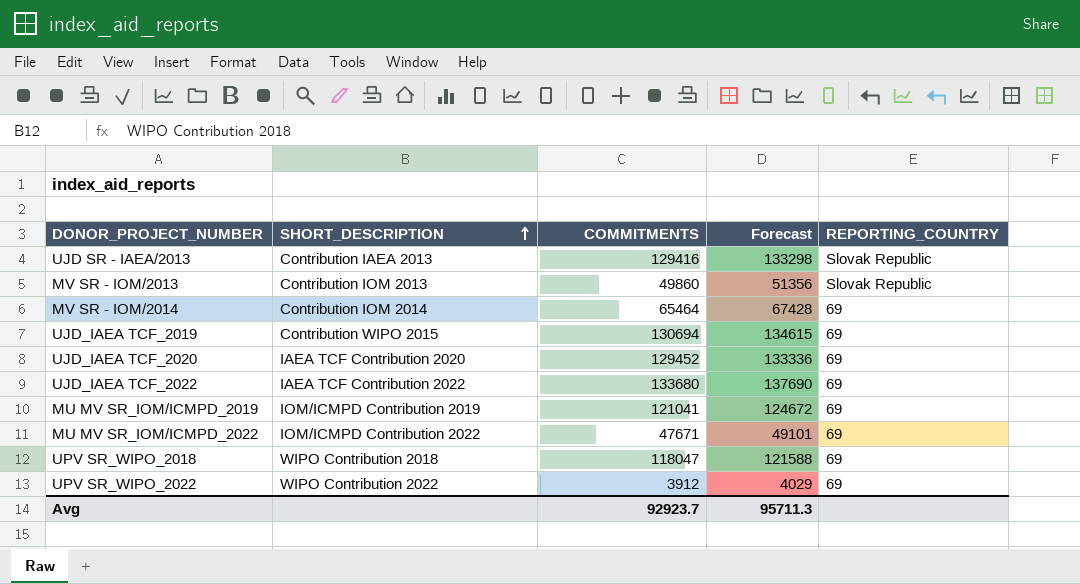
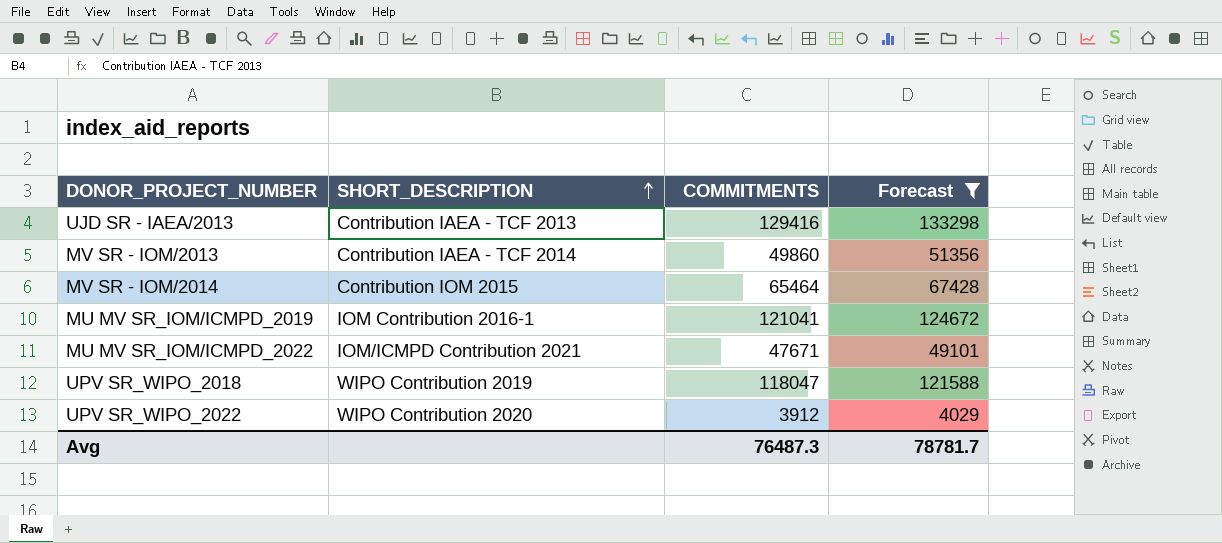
filter: none -> Forecast <= 133298
column REPORTING_COUNTRY | position: 5 -> none
UJD SR - IAEA/2013 | SHORT_DESCRIPTION: Contribution IAEA 2013 -> Contribution IAEA - TCF 2013
MV SR - IOM/2013 | SHORT_DESCRIPTION: Contribution IOM 2013 -> Contribution IAEA - TCF 2014
MV SR - IOM/2014 | SHORT_DESCRIPTION: Contribution IOM 2014 -> Contribution IOM 2015
MU MV SR_IOM/ICMPD_2019 | SHORT_DESCRIPTION: IOM/ICMPD Contribution 2019 -> IOM Contribution 2016-1
MU MV SR_IOM/ICMPD_2022 | SHORT_DESCRIPTION: IOM/ICMPD Contribution 2022 -> IOM/ICMPD Contribution 2021
UPV SR_WIPO_2018 | SHORT_DESCRIPTION: WIPO Contribution 2018 -> WIPO Contribution 2019
UPV SR_WIPO_2022 | SHORT_DESCRIPTION: WIPO Contribution 2022 -> WIPO Contribution 2020
Avg | COMMITMENTS: 92923.7 -> 76487.3
Avg | Forecast: 95711.3 -> 78781.7

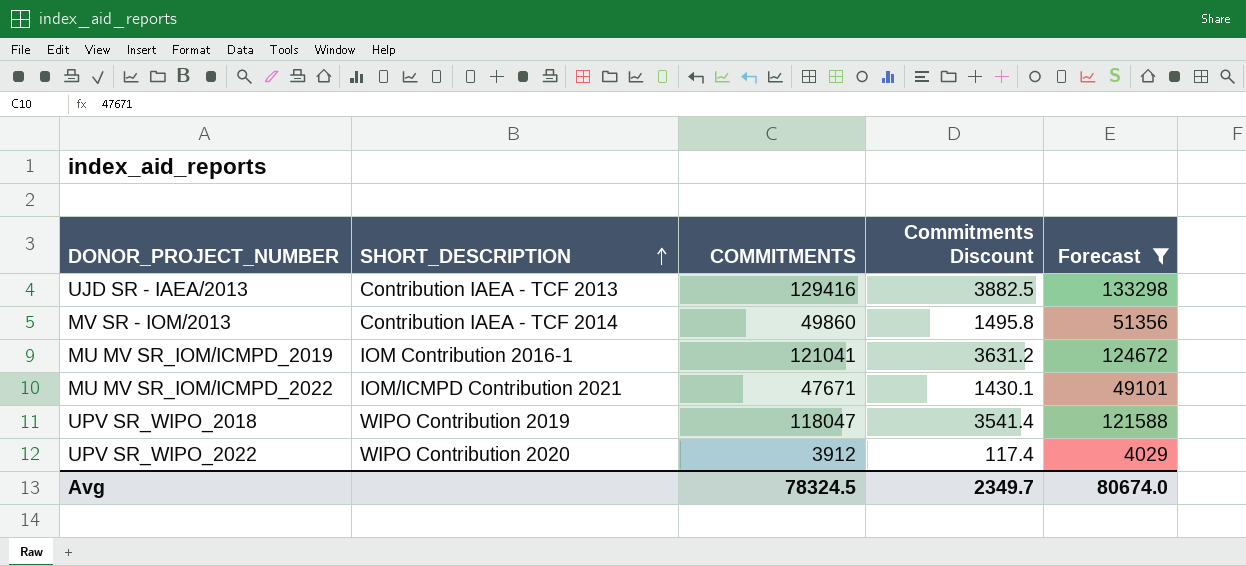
column Commitments Discount | formula: none -> [COMMITMENTS] * 0.03
row MV SR - IOM/2014: Contribution IOM 2015 | 65464 | 67428 -> none
Avg | COMMITMENTS: 76487.3 -> 78324.5
Avg | Forecast: 78781.7 -> 80674.0

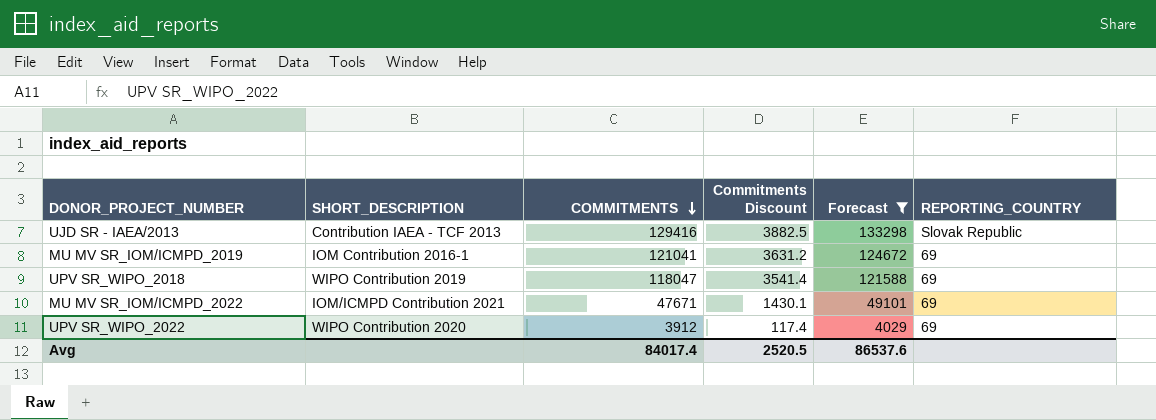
row order: SHORT_DESCRIPTION ascending -> COMMITMENTS descending
column REPORTING_COUNTRY | position: none -> 6
row MV SR - IOM/2013: Contribution IAEA - TCF 2014 | 49860 | 1495.8 | 51356 -> none
Avg | COMMITMENTS: 78324.5 -> 84017.4
Avg | Commitments Discount: 2349.7 -> 2520.5
Avg | Forecast: 80674.0 -> 86537.6

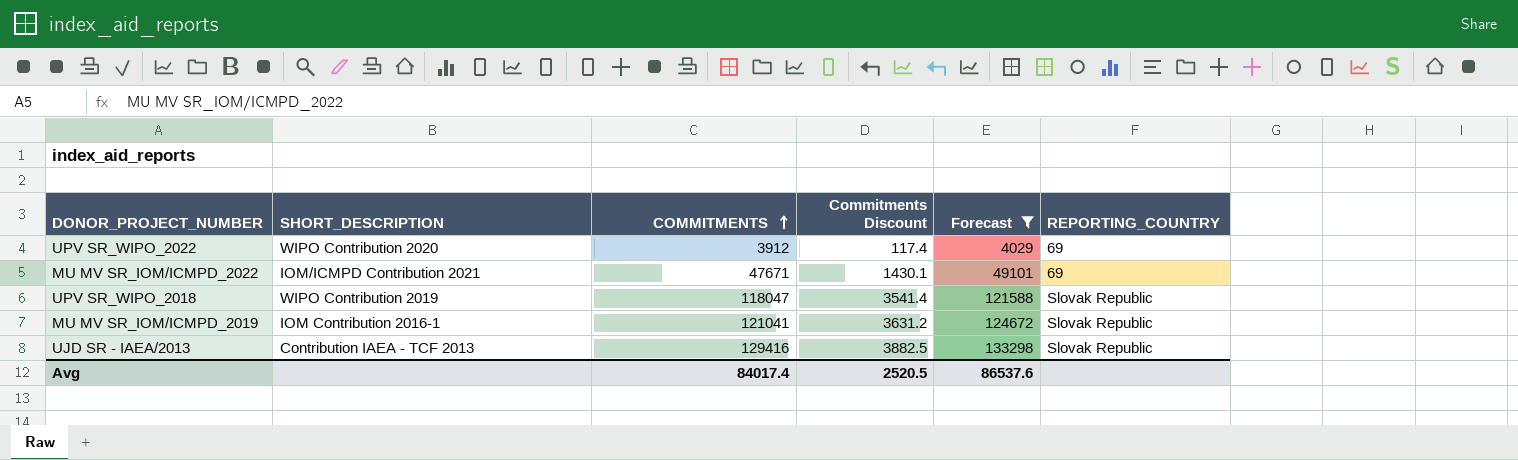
row order: COMMITMENTS descending -> COMMITMENTS ascending
UPV SR_WIPO_2018 | REPORTING_COUNTRY: 69 -> Slovak Republic
MU MV SR_IOM/ICMPD_2019 | REPORTING_COUNTRY: 69 -> Slovak Republic

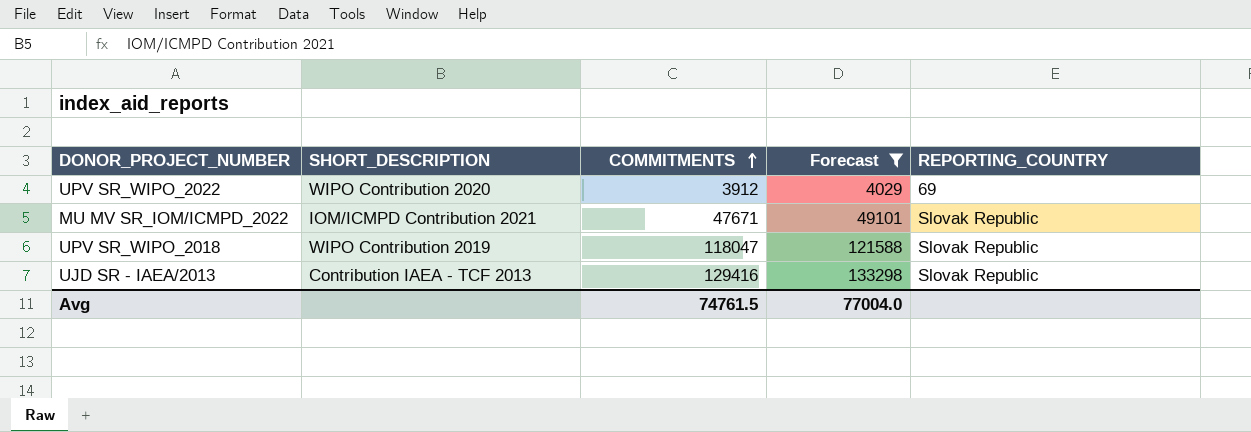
column Commitments Discount | formula: [COMMITMENTS] * 0.03 -> none
row MU MV SR_IOM/ICMPD_2019: IOM Contribution 2016-1 | 121041 | 3631.2 | 124672 | Slovak Republic -> none
MU MV SR_IOM/ICMPD_2022 | REPORTING_COUNTRY: 69 -> Slovak Republic
Avg | COMMITMENTS: 84017.4 -> 74761.5
Avg | Forecast: 86537.6 -> 77004.0

